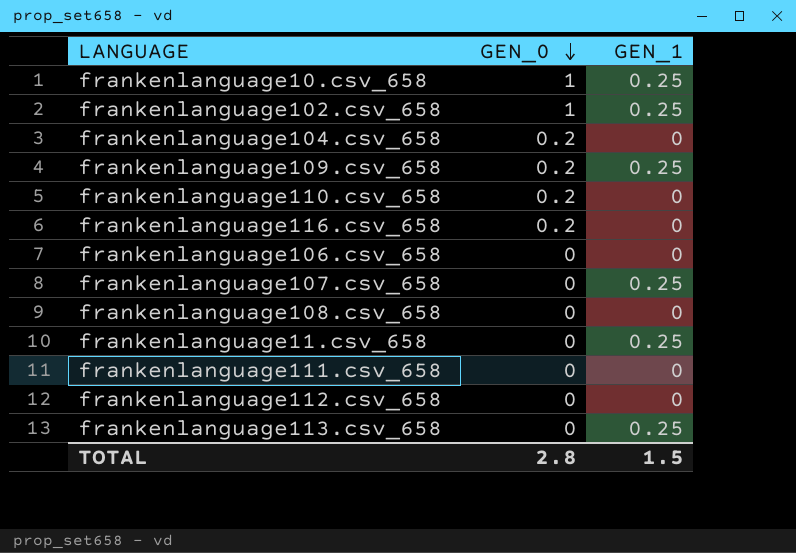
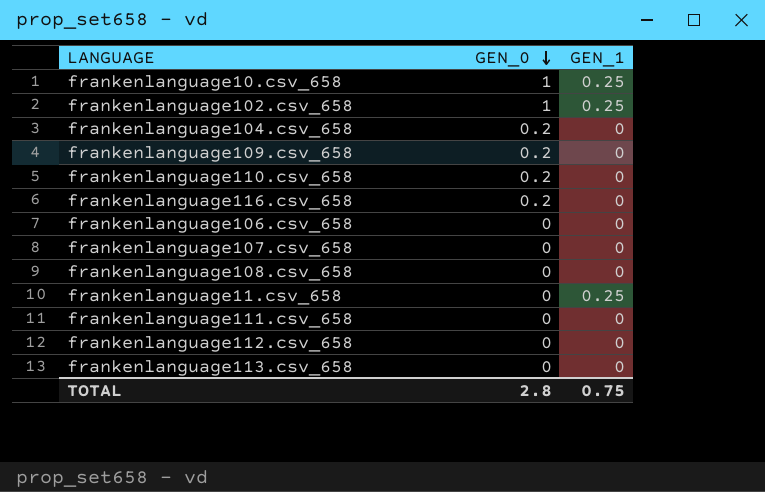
frankenlanguage109.csv_658 | GEN_1: 0.25 -> 0
frankenlanguage107.csv_658 | GEN_1: 0.25 -> 0
frankenlanguage113.csv_658 | GEN_1: 0.25 -> 0
TOTAL | GEN_1: 1.5 -> 0.75

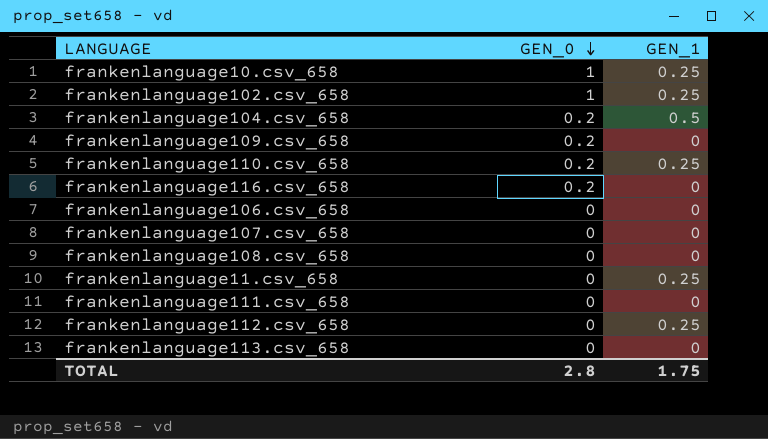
frankenlanguage104.csv_658 | GEN_1: 0 -> 0.5
frankenlanguage110.csv_658 | GEN_1: 0 -> 0.25
frankenlanguage112.csv_658 | GEN_1: 0 -> 0.25
TOTAL | GEN_1: 0.75 -> 1.75

